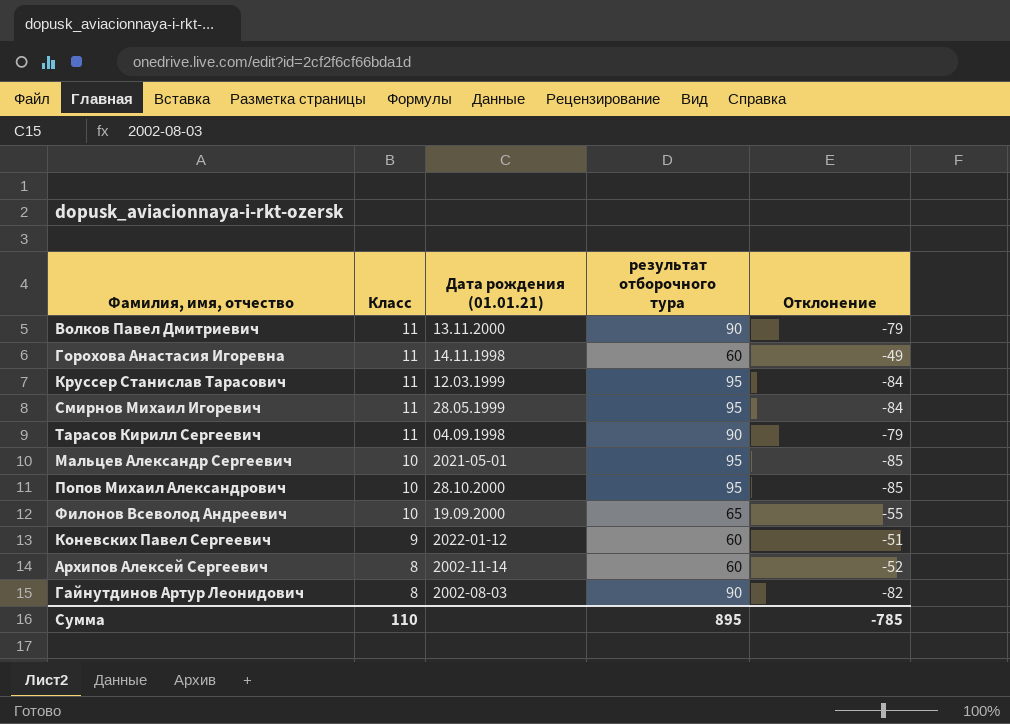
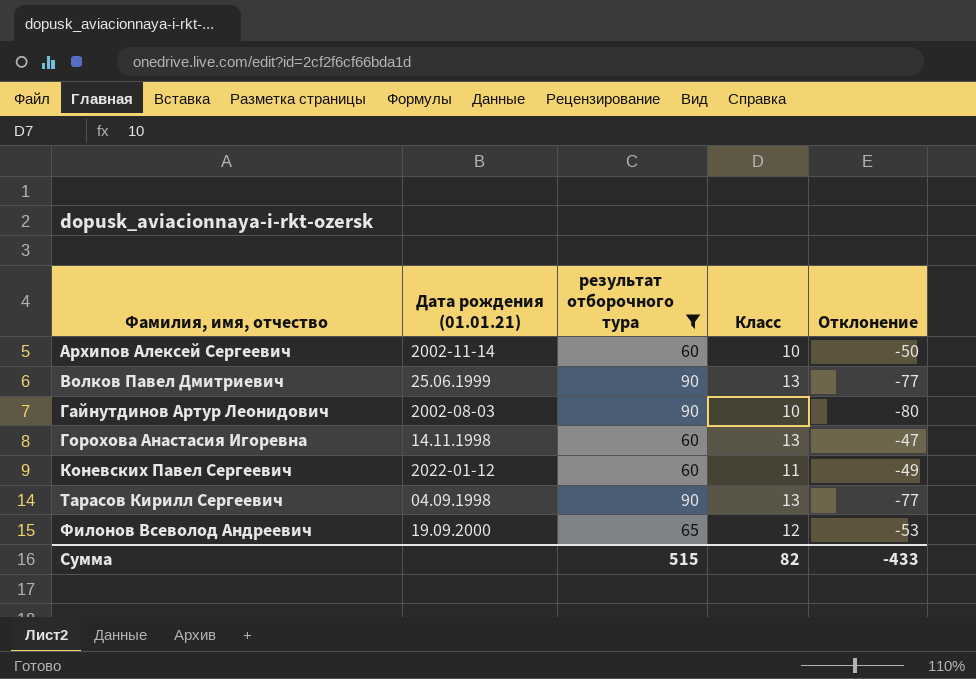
filter: none -> результат отборочного тура != 95
row order: Класс descending -> Фамилия, имя, отчество ascending
column Класс | position: 2 -> 4
Архипов Алексей Сергеевич | Класс: 8 -> 10
Архипов Алексей Сергеевич | Отклонение: -52 -> -50
Волков Павел Дмитриевич | Дата рождения (01.01.21): 13.11.2000 -> 25.06.1999
Волков Павел Дмитриевич | Класс: 11 -> 13
Волков Павел Дмитриевич | Отклонение: -79 -> -77
Гайнутдинов Артур Леонидович | Класс: 8 -> 10
Гайнутдинов Артур Леонидович | Отклонение: -82 -> -80
Горохова Анастасия Игоревна | Класс: 11 -> 13
Горохова Анастасия Игоревна | Отклонение: -49 -> -47
Коневских Павел Сергеевич | Класс: 9 -> 11
Коневских Павел Сергеевич | Отклонение: -51 -> -49
Тарасов Кирилл Сергеевич | Класс: 11 -> 13
Тарасов Кирилл Сергеевич | Отклонение: -79 -> -77
Филонов Всеволод Андреевич | Класс: 10 -> 12
Филонов Всеволод Андреевич | Отклонение: -55 -> -53
Сумма | результат отборочного тура: 895 -> 515
Сумма | Класс: 110 -> 82
Сумма | Отклонение: -785 -> -433

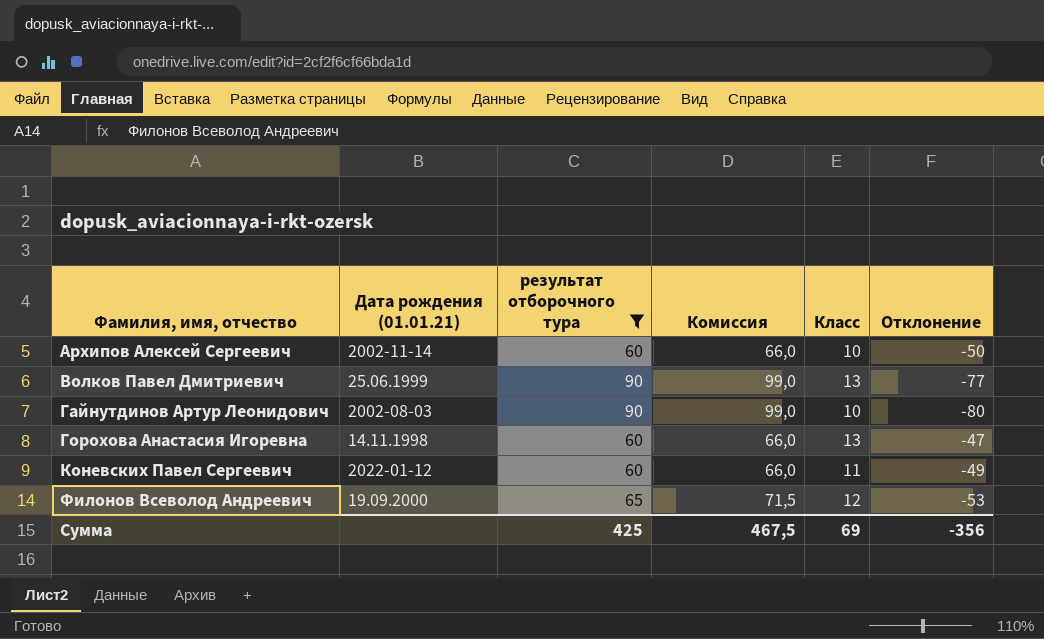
column Комиссия | formula: none -> [результат отборочного тура] * 1,1
row Тарасов Кирилл Сергеевич: 04.09.1998 | 90 | 13 | -77 -> none
Сумма | результат отборочного тура: 515 -> 425
Сумма | Класс: 82 -> 69
Сумма | Отклонение: -433 -> -356

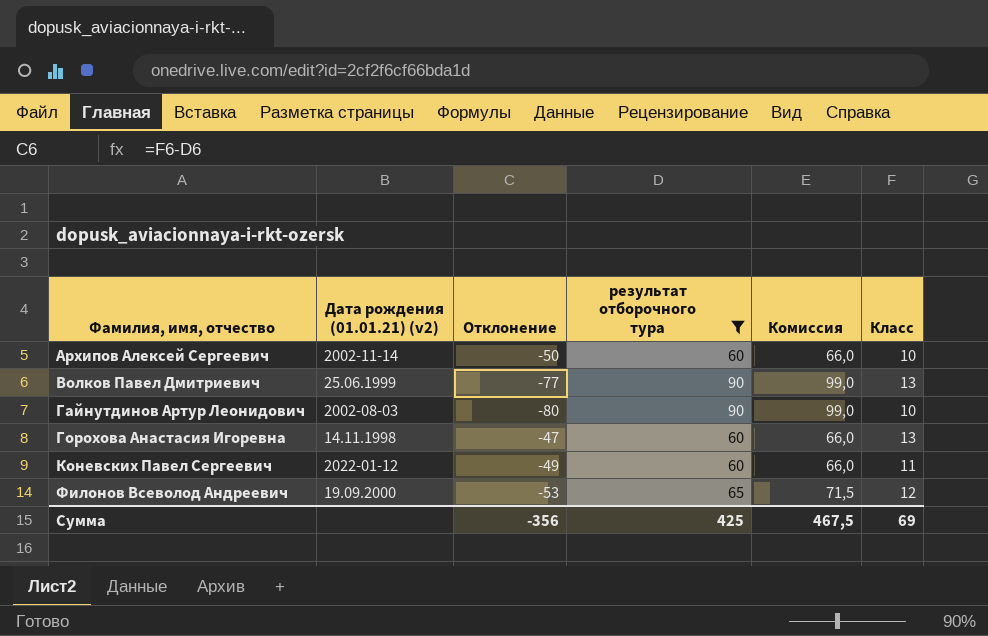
column name: Дата рождения (01.01.21) -> Дата рождения (01.01.21) (v2)
column Отклонение | position: 6 -> 3

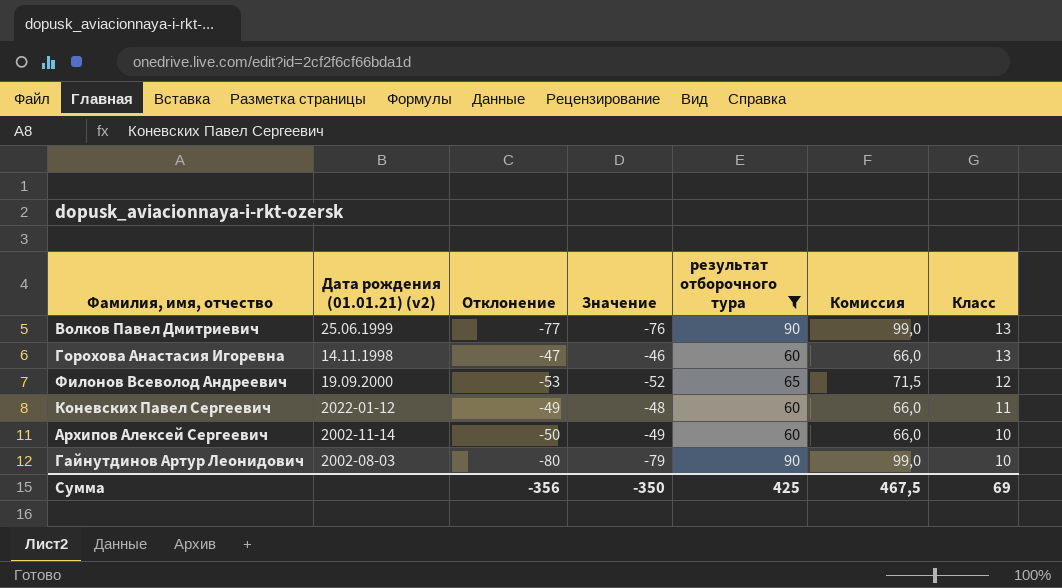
row order: Фамилия, имя, отчество ascending -> Класс descending
column Значение | formula: none -> [Отклонение] + 1

